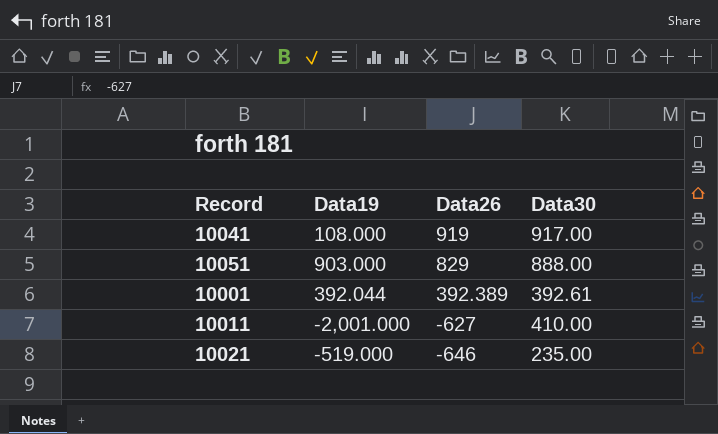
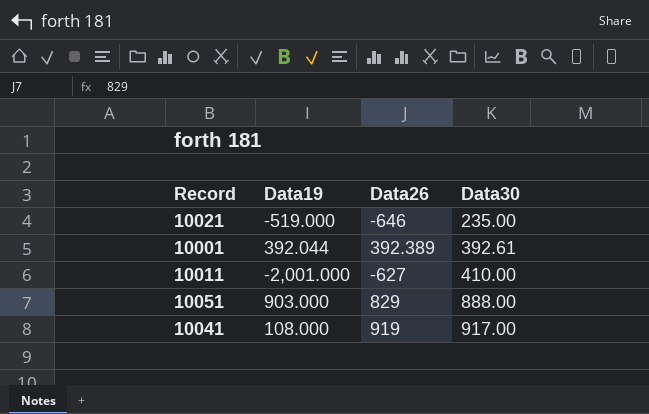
row order: Data26 descending -> Data30 ascending

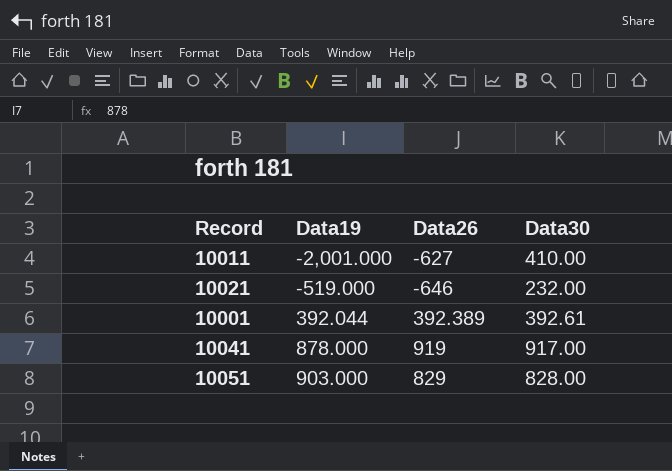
row order: Data30 ascending -> Data19 ascending
10021 | Data30: 235.00 -> 232.00
10041 | Data19: 108.000 -> 878.000
10051 | Data30: 888.00 -> 828.00

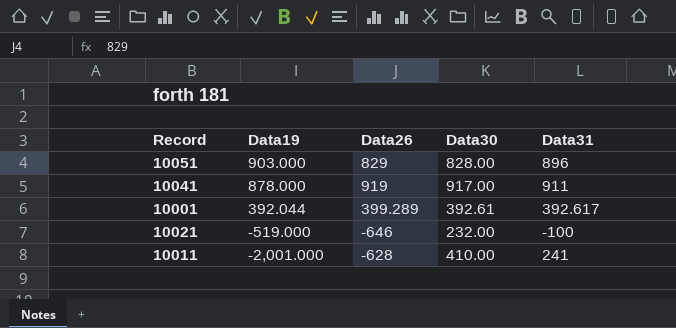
row order: Data19 ascending -> Data19 descending
column Data31 | position: none -> 5
10001 | Data26: 392.389 -> 399.289
10011 | Data26: -627 -> -628

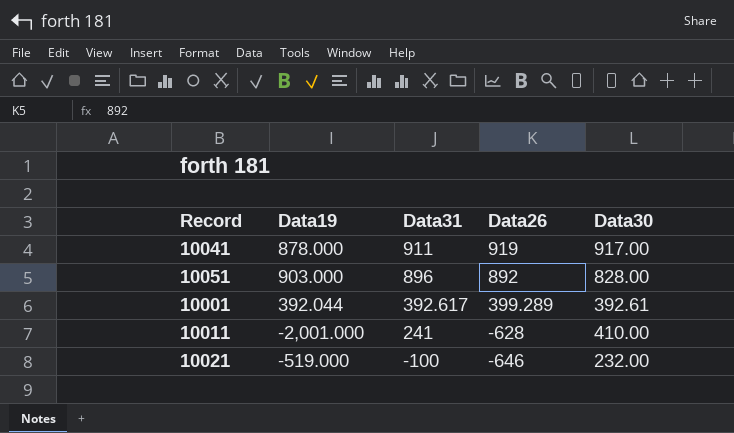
row order: Data19 descending -> Data31 descending
column Data31 | position: 5 -> 3
10051 | Data26: 829 -> 892

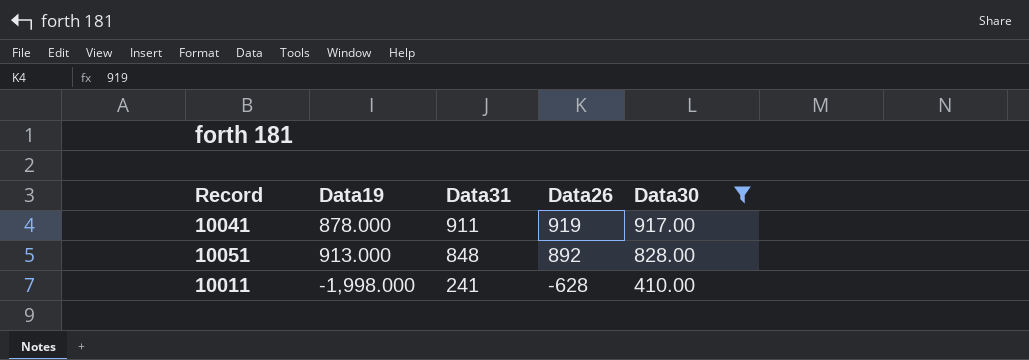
filter: none -> Data30 >= 410.00
10051 | Data19: 903.000 -> 913.000
10051 | Data31: 896 -> 848
10011 | Data19: -2,001.000 -> -1,998.000

